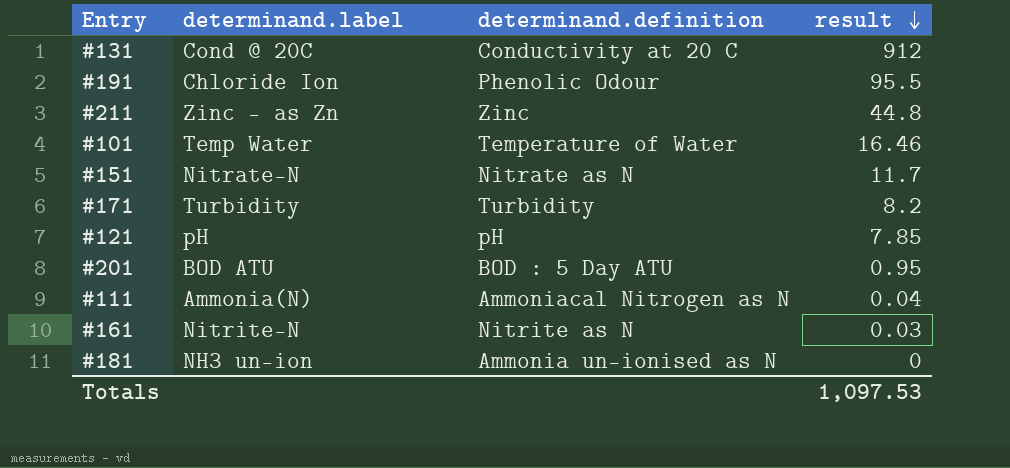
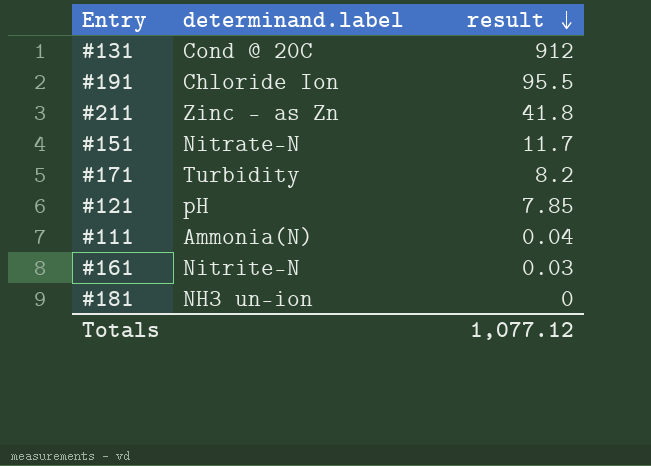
column determinand.definition | position: 3 -> none
row #101: Temp Water | Temperature of Water | 16.46 -> none
row #201: BOD ATU | BOD : 5 Day ATU | 0.95 -> none
#211 | result: 44.8 -> 41.8
Totals | result: 1,097.53 -> 1,077.12

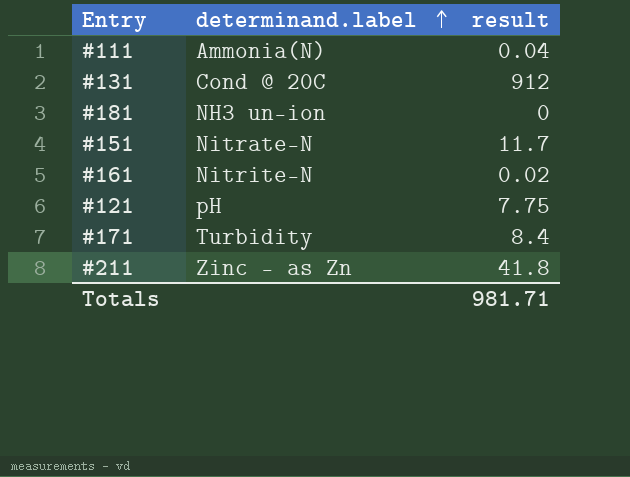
row order: result descending -> determinand.label ascending
row #191: Chloride Ion | 95.5 -> none
#161 | result: 0.03 -> 0.02
#121 | result: 7.85 -> 7.75
#171 | result: 8.2 -> 8.4
Totals | result: 1,077.12 -> 981.71

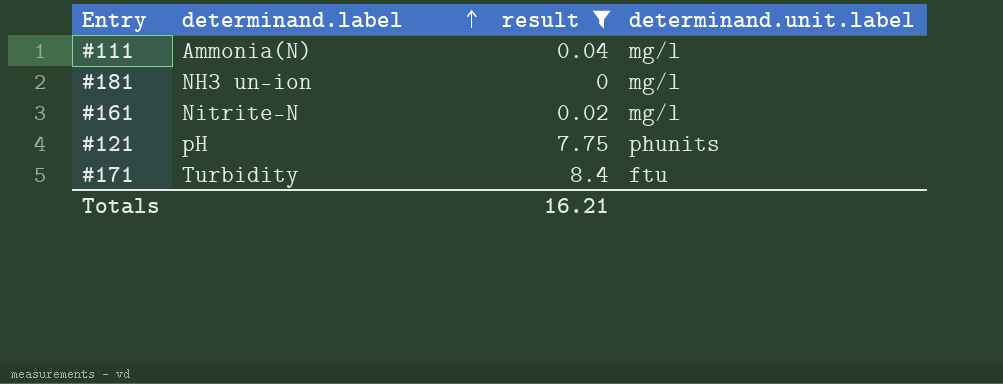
filter: none -> result <= 8.4
column determinand.unit.label | position: none -> 4
Totals | result: 981.71 -> 16.21

